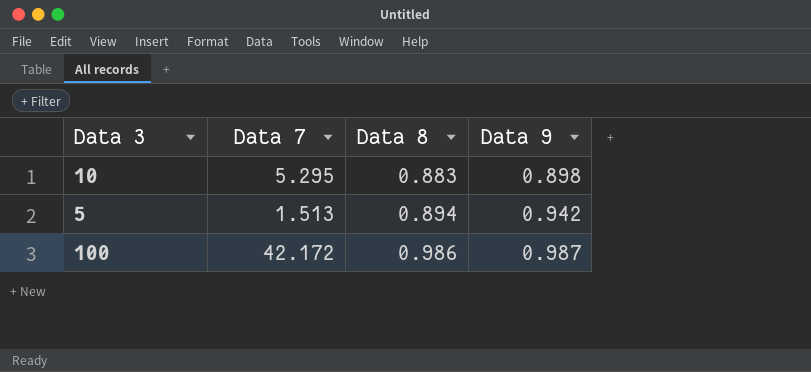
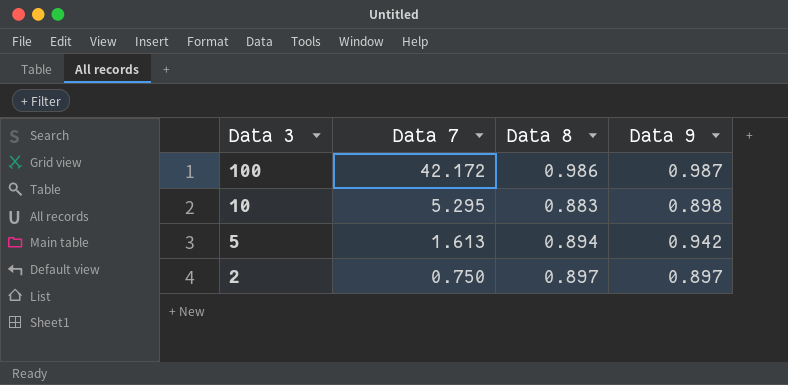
row order: Data 8 ascending -> Data 3 descending
5 | Data 7: 1.513 -> 1.613
row 2: none -> 0.750 | 0.897 | 0.897

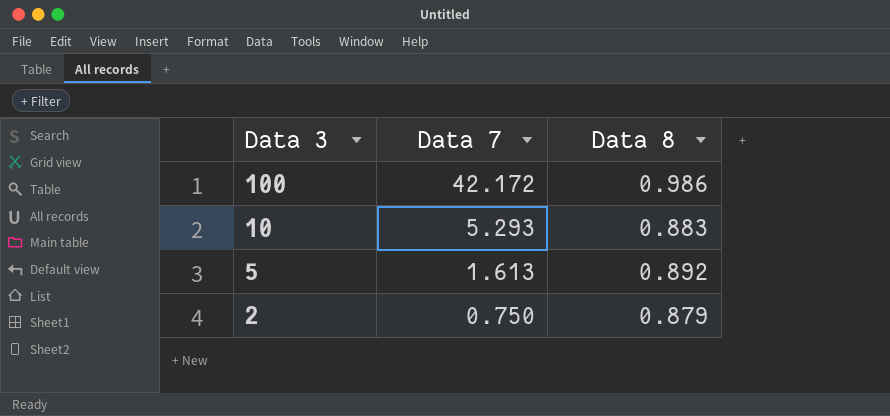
column Data 9 | position: 4 -> none
10 | Data 7: 5.295 -> 5.293
5 | Data 8: 0.894 -> 0.892
2 | Data 8: 0.897 -> 0.879

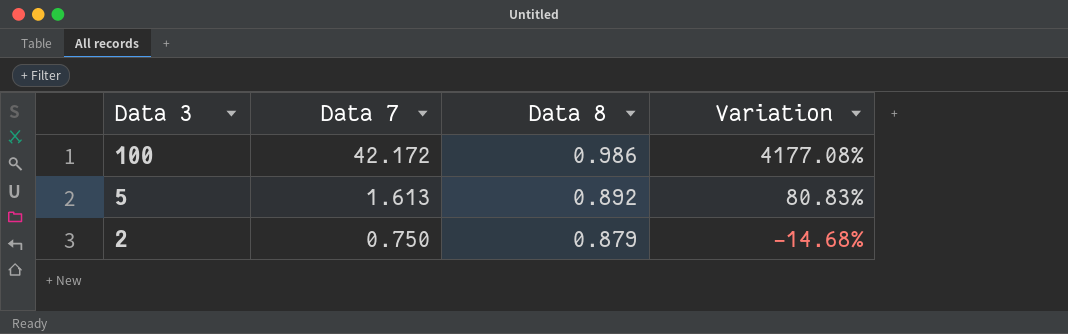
column Variation | formula: none -> ([Data 7] - [Data 8]) / [Data 8]
row 10: 5.293 | 0.883 -> none

